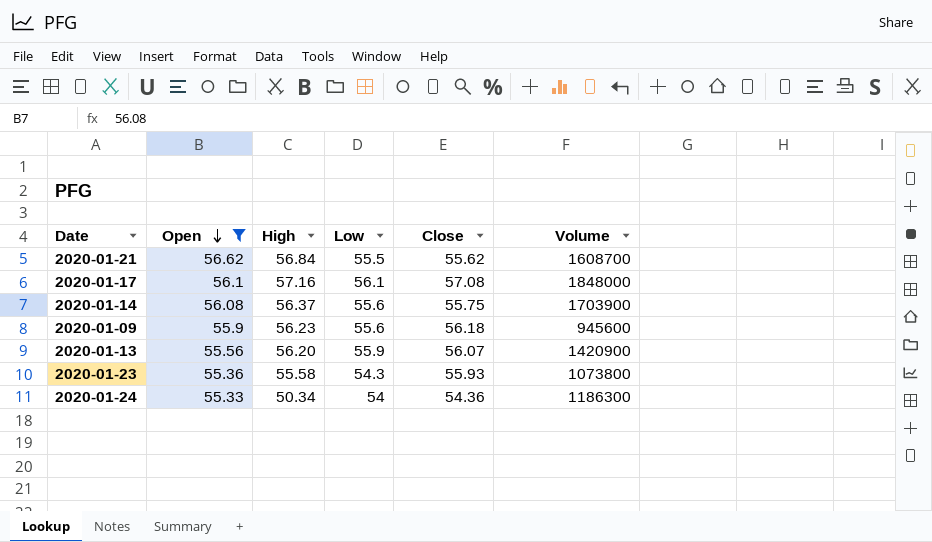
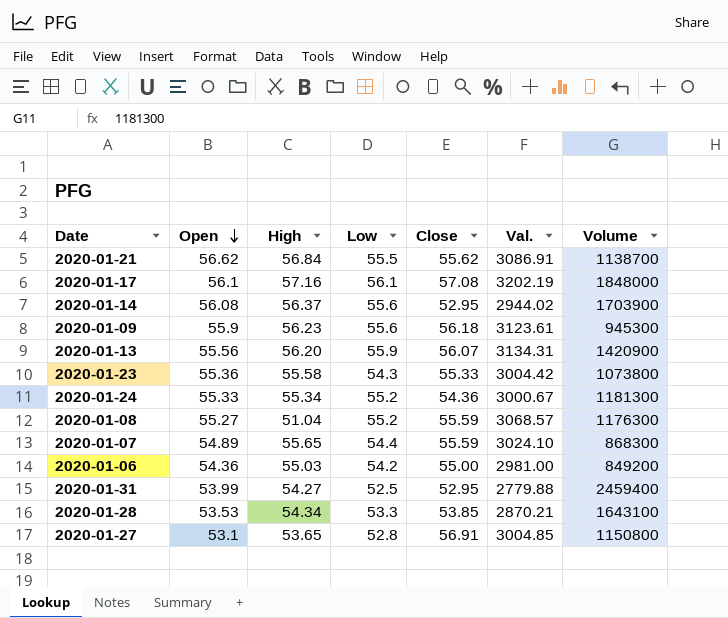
filter: Open >= 55.33 -> none
column Val. | formula: none -> [Low] * [Close]
2020-01-21 | Volume: 1608700 -> 1138700
2020-01-14 | Close: 55.75 -> 52.95
2020-01-09 | Volume: 945600 -> 945300
2020-01-23 | Close: 55.93 -> 55.33
2020-01-24 | High: 50.34 -> 55.34
2020-01-24 | Low: 54 -> 55.2
2020-01-24 | Volume: 1186300 -> 1181300

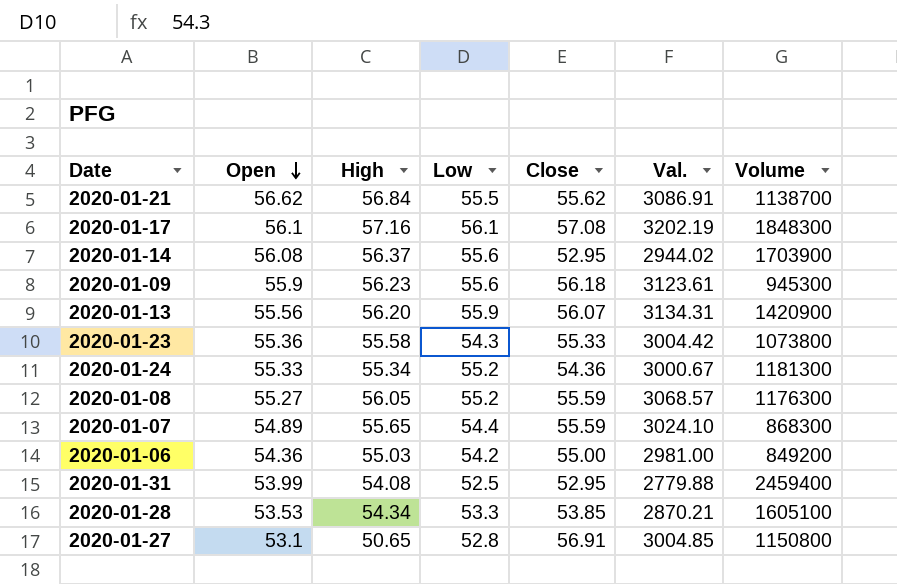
2020-01-17 | Volume: 1848000 -> 1848300
2020-01-08 | High: 51.04 -> 56.05
2020-01-31 | High: 54.27 -> 54.08
2020-01-28 | Volume: 1643100 -> 1605100
2020-01-27 | High: 53.65 -> 50.65

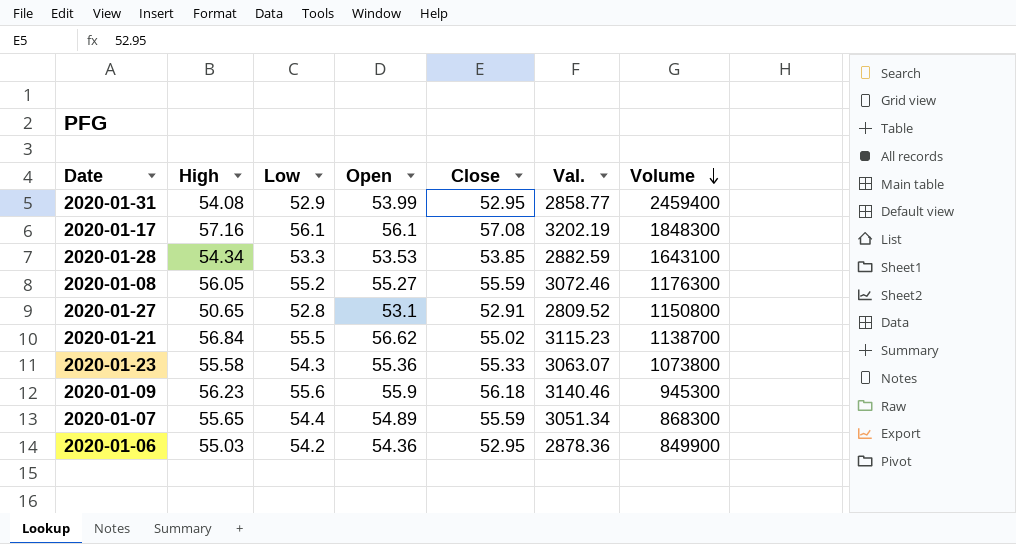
row order: Open descending -> Volume descending
column Open | position: 2 -> 4
column Val. | formula: [Low] * [Close] -> [Open] * [Close]
row 2020-01-14: 56.08 | 56.37 | 55.6 | 52.95 | 2944.02 | 1703900 -> none
row 2020-01-13: 55.56 | 56.20 | 55.9 | 56.07 | 3134.31 | 1420900 -> none
row 2020-01-24: 55.33 | 55.34 | 55.2 | 54.36 | 3000.67 | 1181300 -> none
2020-01-31 | Low: 52.5 -> 52.9
2020-01-28 | Volume: 1605100 -> 1643100
2020-01-27 | Close: 56.91 -> 52.91
2020-01-21 | Close: 55.62 -> 55.02
2020-01-06 | Close: 55.00 -> 52.95
2020-01-06 | Volume: 849200 -> 849900

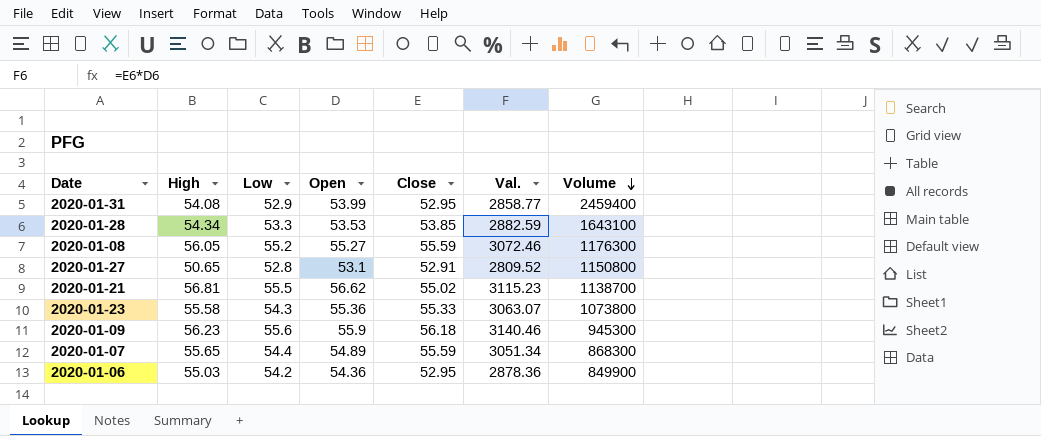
row 2020-01-17: 57.16 | 56.1 | 56.1 | 57.08 | 3202.19 | 1848300 -> none
2020-01-21 | High: 56.84 -> 56.81

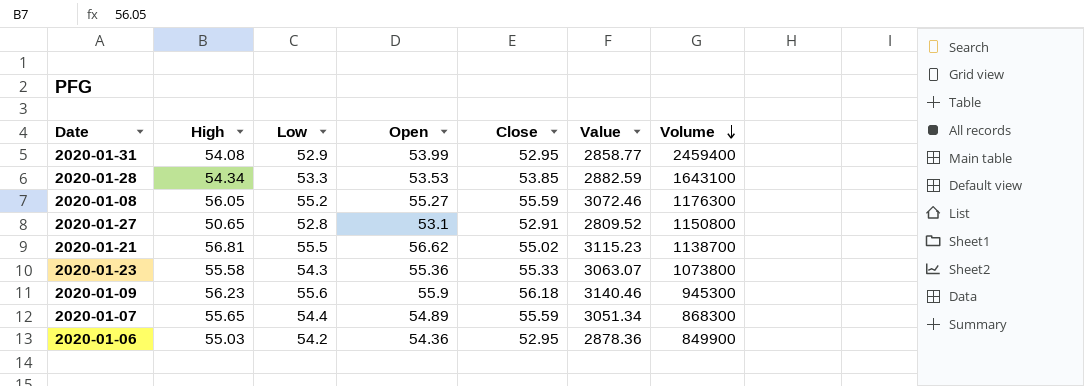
column name: Val. -> Value

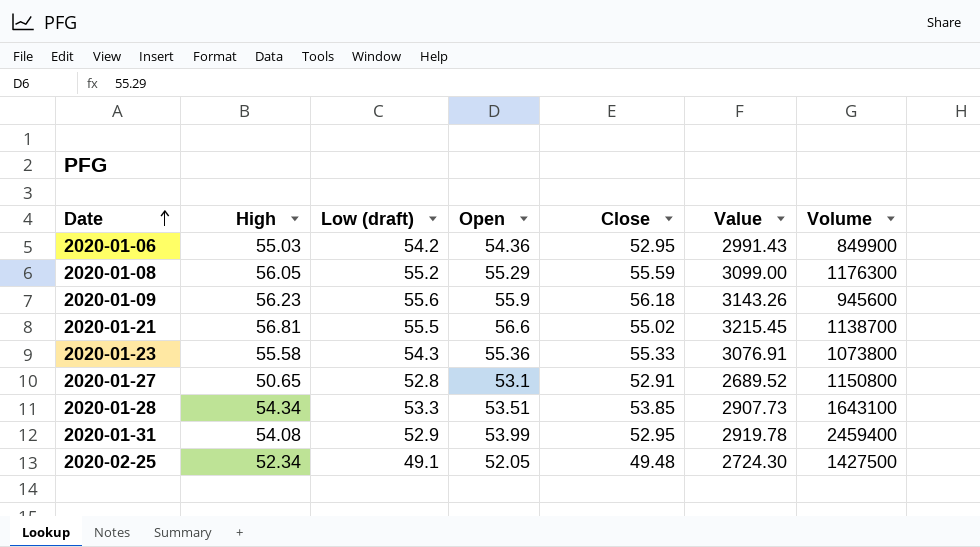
row order: Volume descending -> Date ascending
column name: Low -> Low (draft)
column Value | formula: [Open] * [Close] -> [High] * [Open]
row 2020-01-07: 55.65 | 54.4 | 54.89 | 55.59 | 3051.34 | 868300 -> none
2020-01-08 | Open: 55.27 -> 55.29
2020-01-09 | Volume: 945300 -> 945600
2020-01-21 | Open: 56.62 -> 56.6
2020-01-28 | Open: 53.53 -> 53.51
row 2020-02-25: none -> 52.34 | 49.1 | 52.05 | 49.48 | 2724.30 | 1427500

